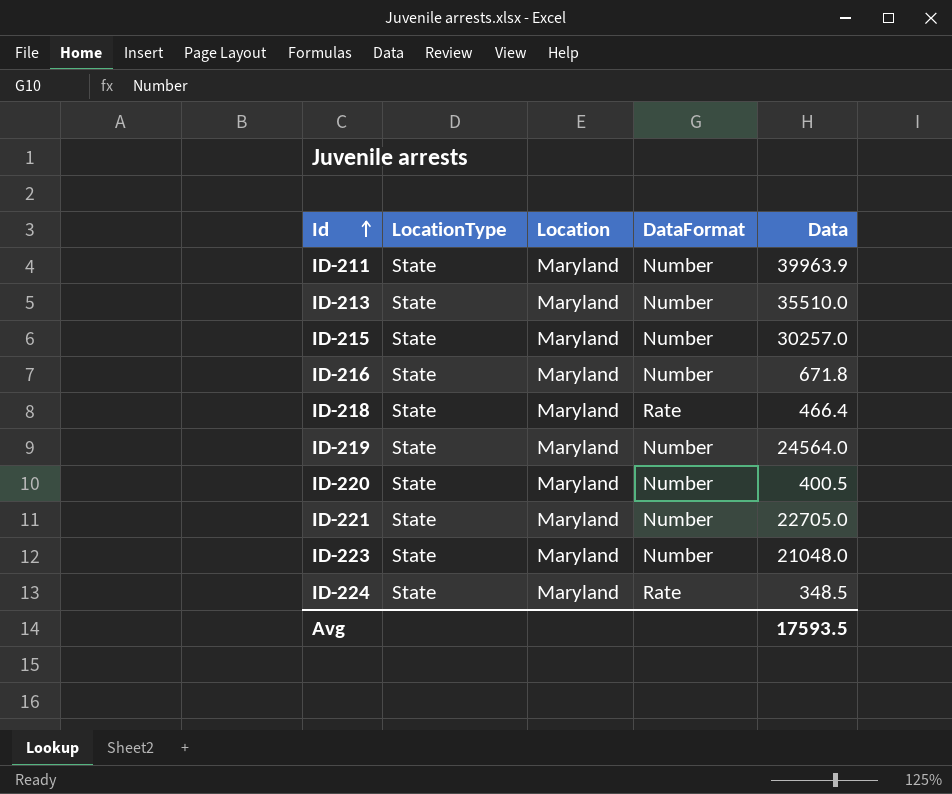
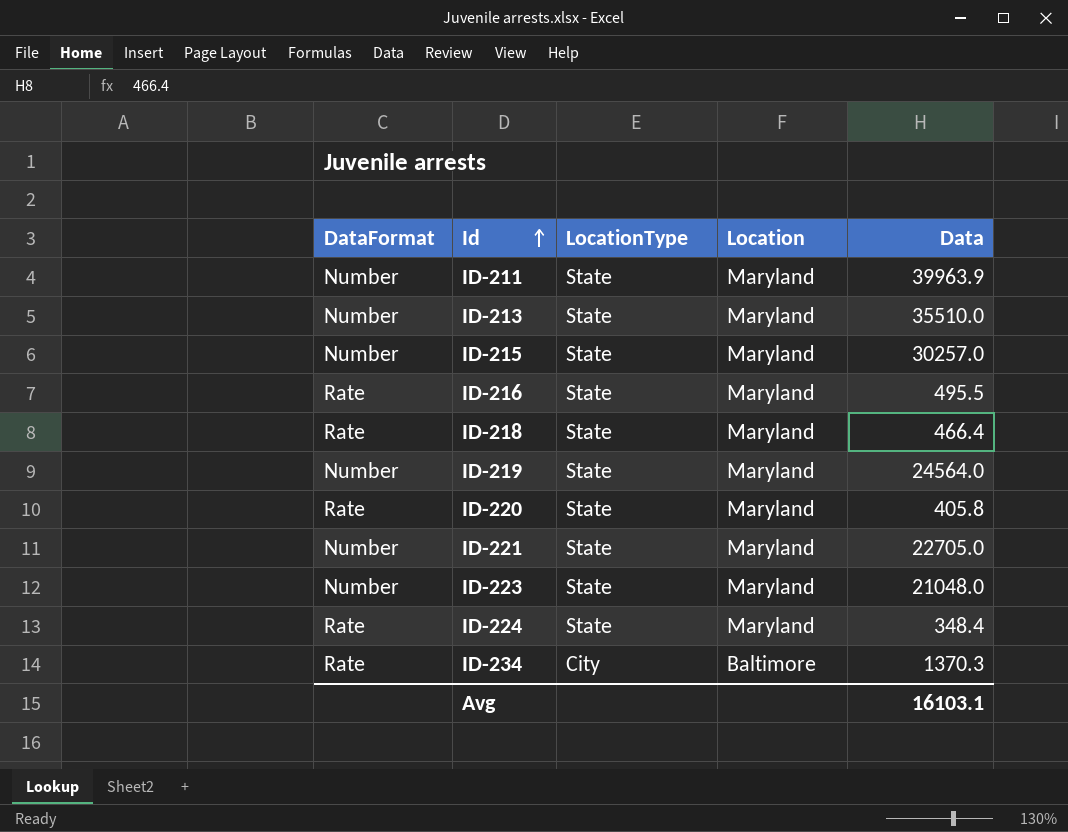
column DataFormat | position: 4 -> 1
ID-216 | DataFormat: Number -> Rate
ID-216 | Data: 671.8 -> 495.5
ID-220 | DataFormat: Number -> Rate
ID-220 | Data: 400.5 -> 405.8
ID-224 | Data: 348.5 -> 348.4
row ID-234: none -> Rate | City | Baltimore | 1370.3
Avg | Data: 17593.5 -> 16103.1

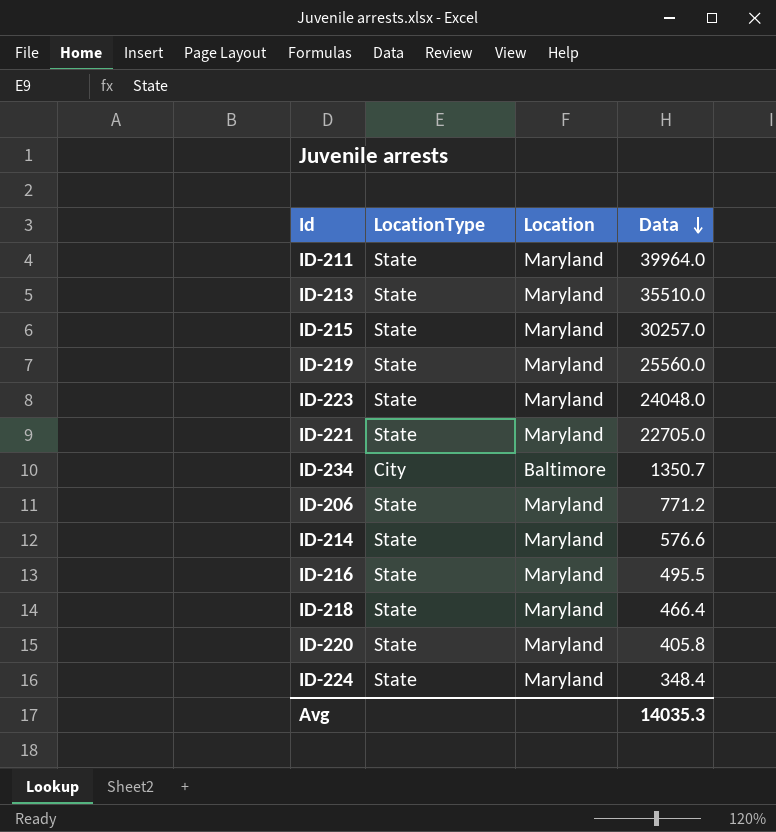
row order: Id ascending -> Data descending
column DataFormat | position: 1 -> none
ID-211 | Data: 39963.9 -> 39964.0
ID-219 | Data: 24564.0 -> 25560.0
ID-223 | Data: 21048.0 -> 24048.0
ID-234 | Data: 1370.3 -> 1350.7
row ID-206: none -> State | Maryland | 771.2
row ID-214: none -> State | Maryland | 576.6
Avg | Data: 16103.1 -> 14035.3

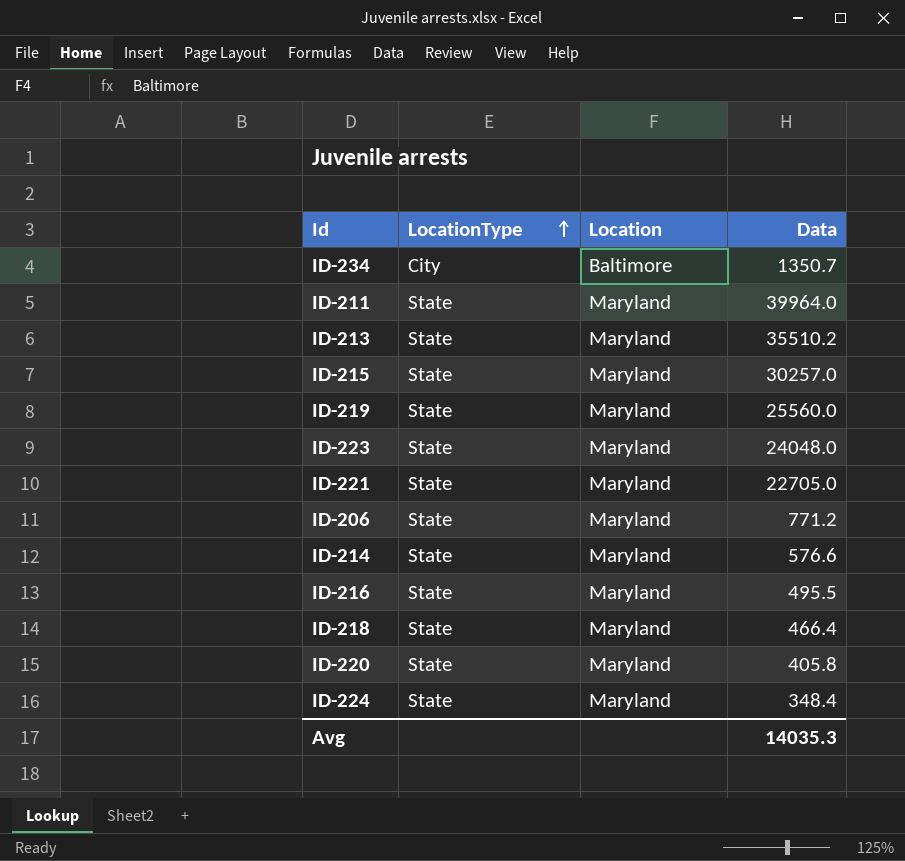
row order: Data descending -> LocationType ascending
ID-213 | Data: 35510.0 -> 35510.2

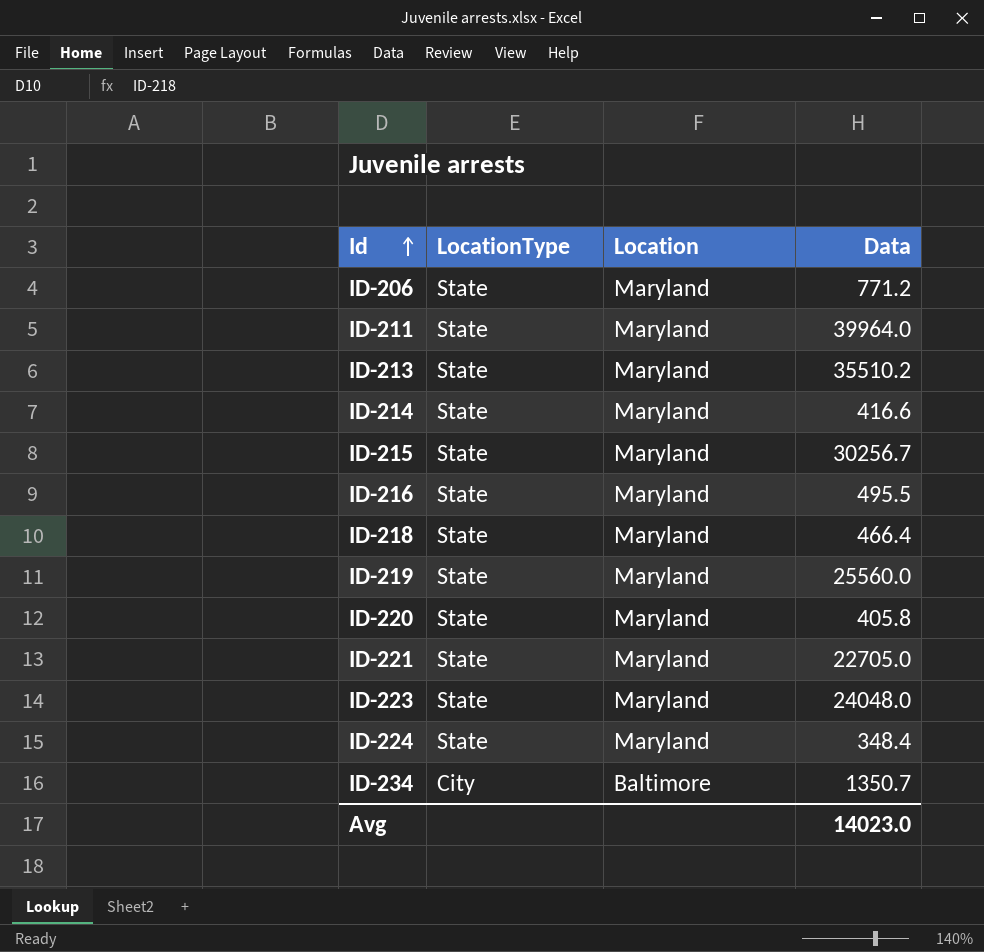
row order: LocationType ascending -> Id ascending
ID-214 | Data: 576.6 -> 416.6
ID-215 | Data: 30257.0 -> 30256.7
Avg | Data: 14035.3 -> 14023.0

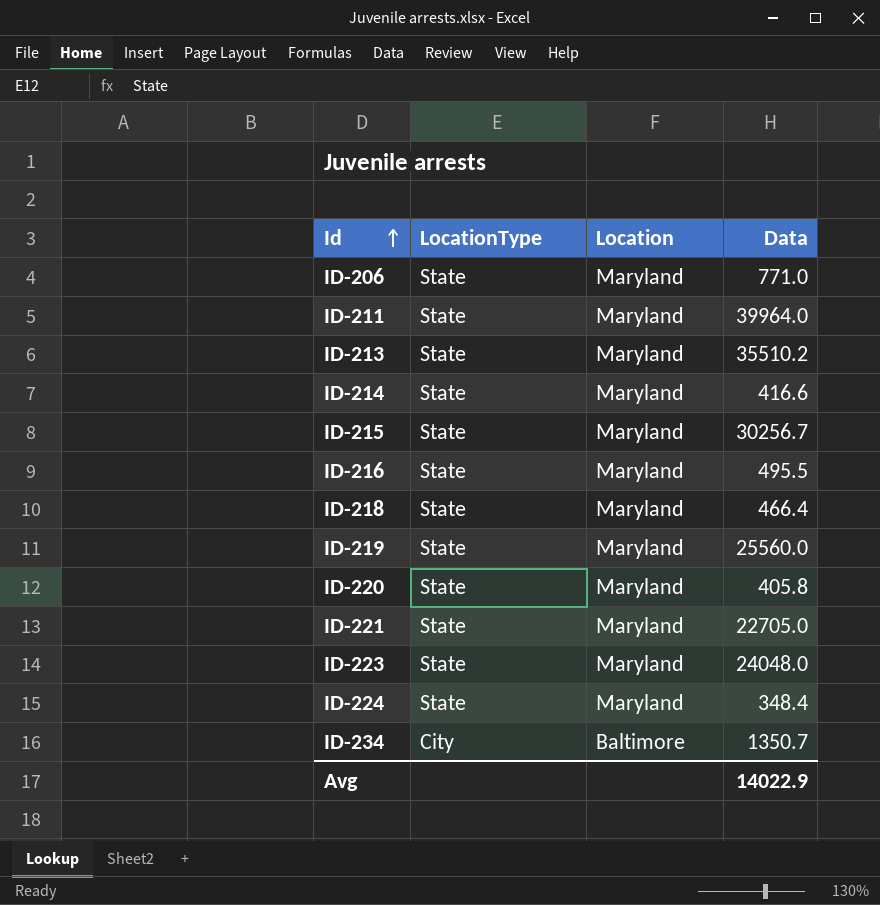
ID-206 | Data: 771.2 -> 771.0
Avg | Data: 14023.0 -> 14022.9

